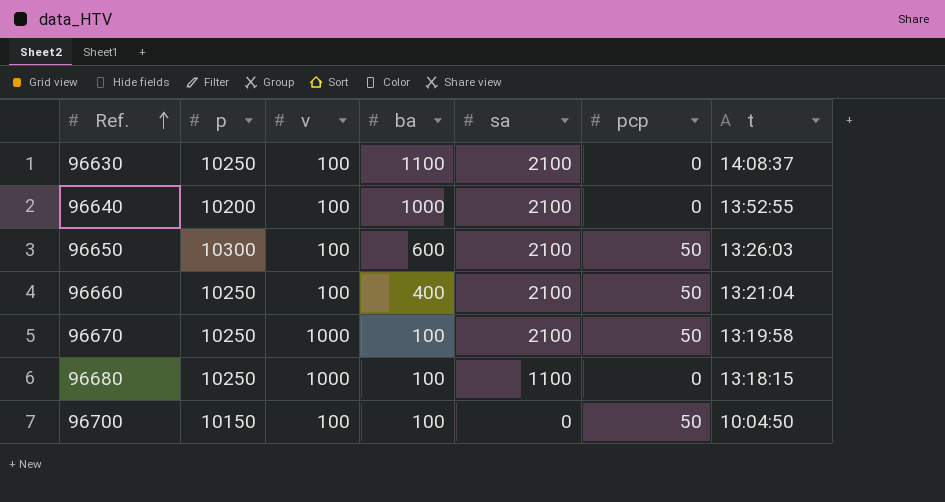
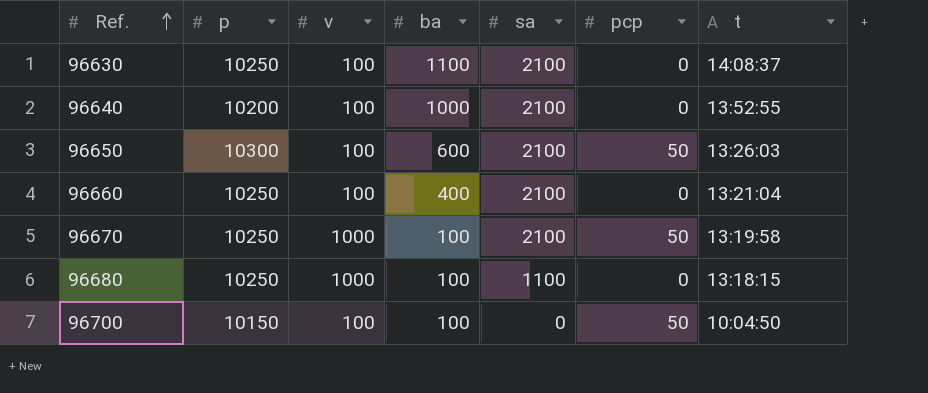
96660 | pcp: 50 -> 0

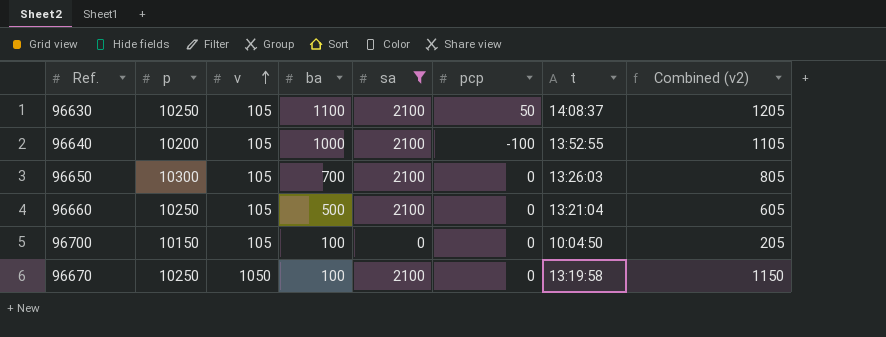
filter: none -> sa != 1100
row order: Ref. ascending -> v ascending
column Combined (v2) | formula: none -> [v] + [ba]
96630 | v: 100 -> 105
96630 | pcp: 0 -> 50
96640 | v: 100 -> 105
96640 | pcp: 0 -> -100
96650 | v: 100 -> 105
96650 | ba: 600 -> 700
96650 | pcp: 50 -> 0
96660 | v: 100 -> 105
96660 | ba: 400 -> 500
96700 | v: 100 -> 105
96700 | pcp: 50 -> 0
96670 | v: 1000 -> 1050
96670 | pcp: 50 -> 0

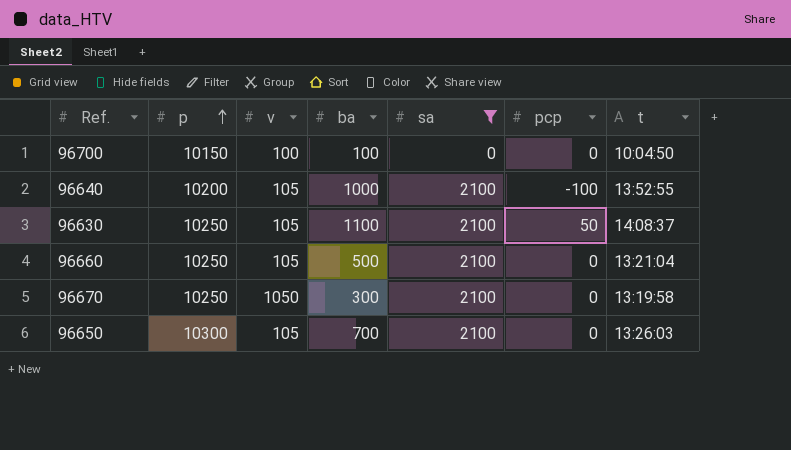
row order: v ascending -> p ascending
column Combined (v2) | formula: [v] + [ba] -> none
96700 | v: 105 -> 100
96670 | ba: 100 -> 300

